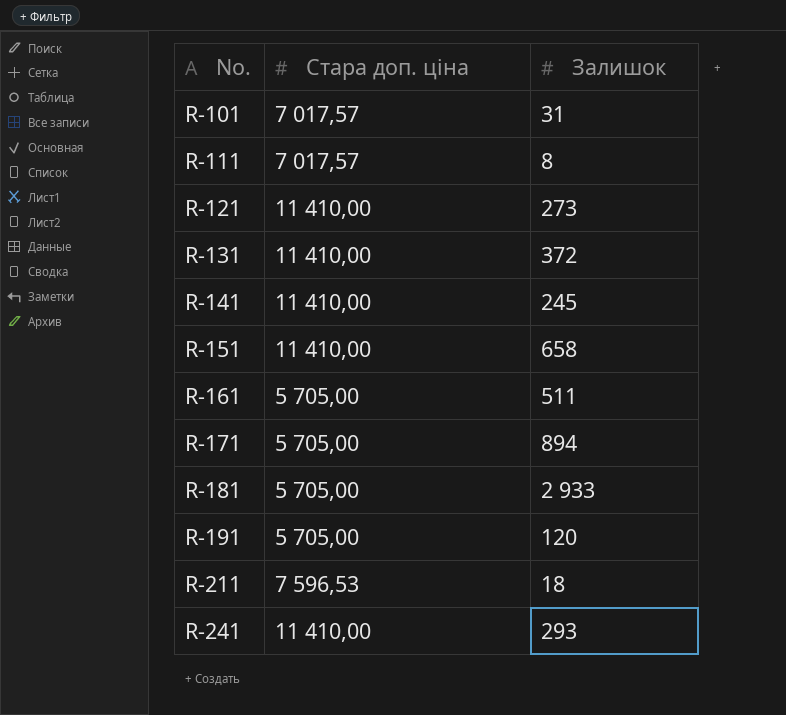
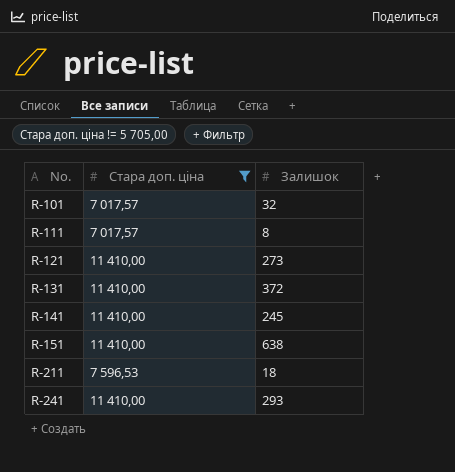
filter: none -> Стара доп. ціна != 5 705,00
R-101 | Залишок: 31 -> 32
R-151 | Залишок: 658 -> 638

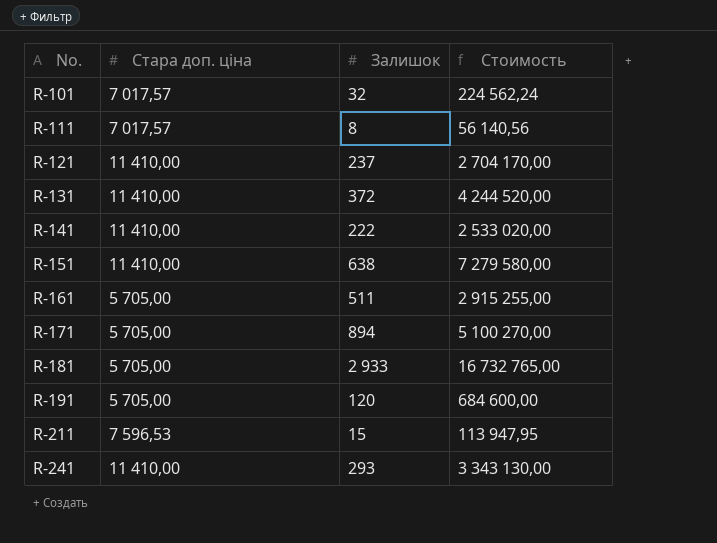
filter: Стара доп. ціна != 5 705,00 -> none
column Стоимость | formula: none -> [Стара доп. ціна] * [Залишок]
R-121 | Залишок: 273 -> 237
R-141 | Залишок: 245 -> 222
R-211 | Залишок: 18 -> 15

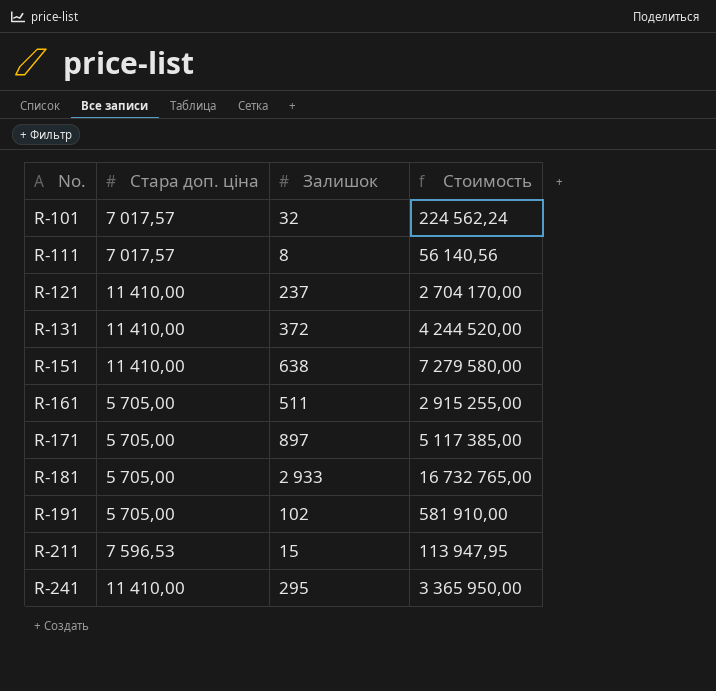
row R-141: 11 410,00 | 222 | 2 533 020,00 -> none
R-171 | Залишок: 894 -> 897
R-171 | Стоимость: 5 100 270,00 -> 5 117 385,00
R-191 | Залишок: 120 -> 102
R-191 | Стоимость: 684 600,00 -> 581 910,00
R-241 | Залишок: 293 -> 295
R-241 | Стоимость: 3 343 130,00 -> 3 365 950,00

